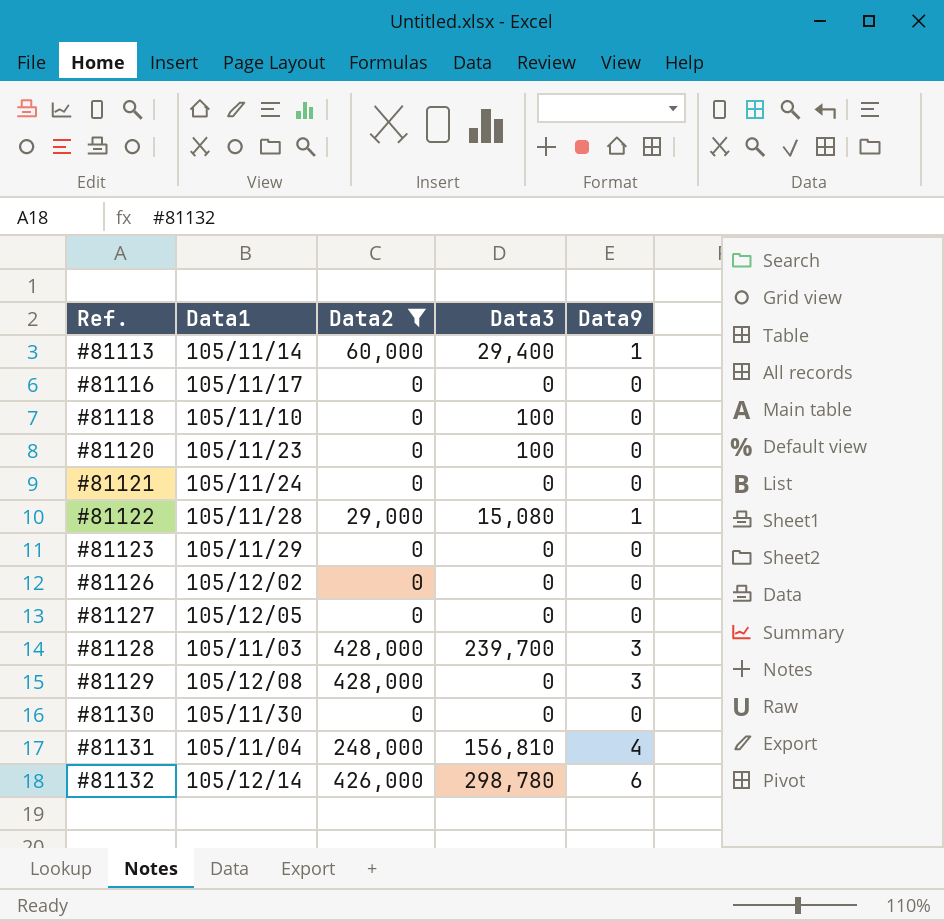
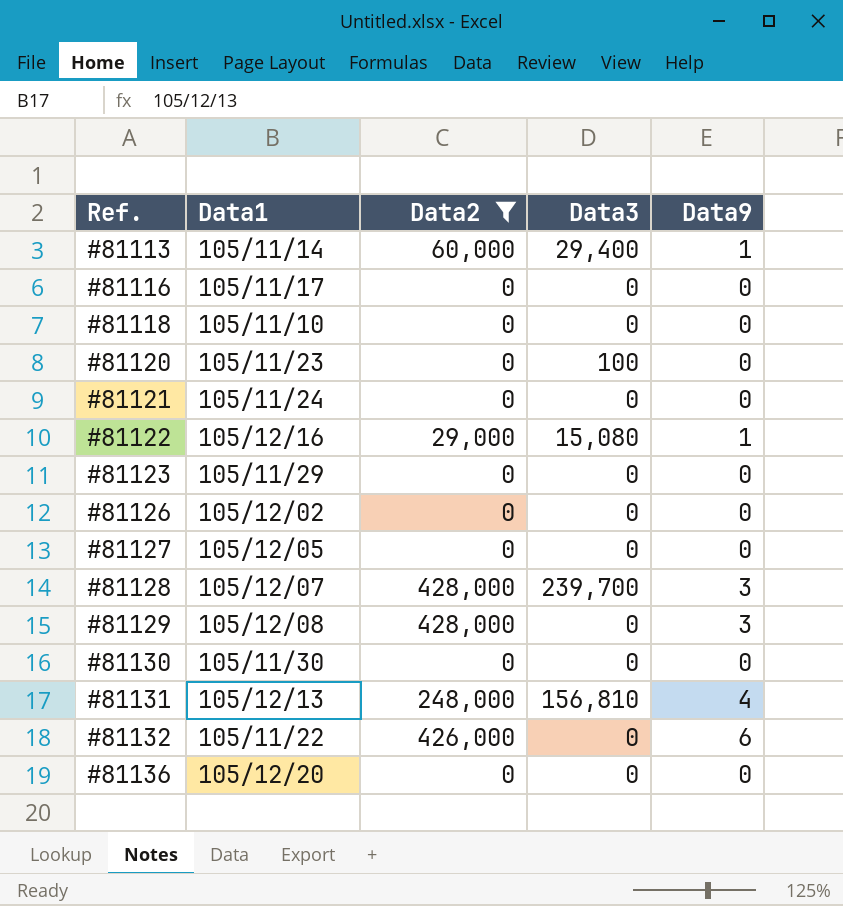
#81118 | Data3: 100 -> 0
#81122 | Data1: 105/11/28 -> 105/12/16
#81128 | Data1: 105/11/03 -> 105/12/07
#81131 | Data1: 105/11/04 -> 105/12/13
#81132 | Data1: 105/12/14 -> 105/11/22
#81132 | Data3: 298,780 -> 0
row #81136: none -> 105/12/20 | 0 | 0 | 0

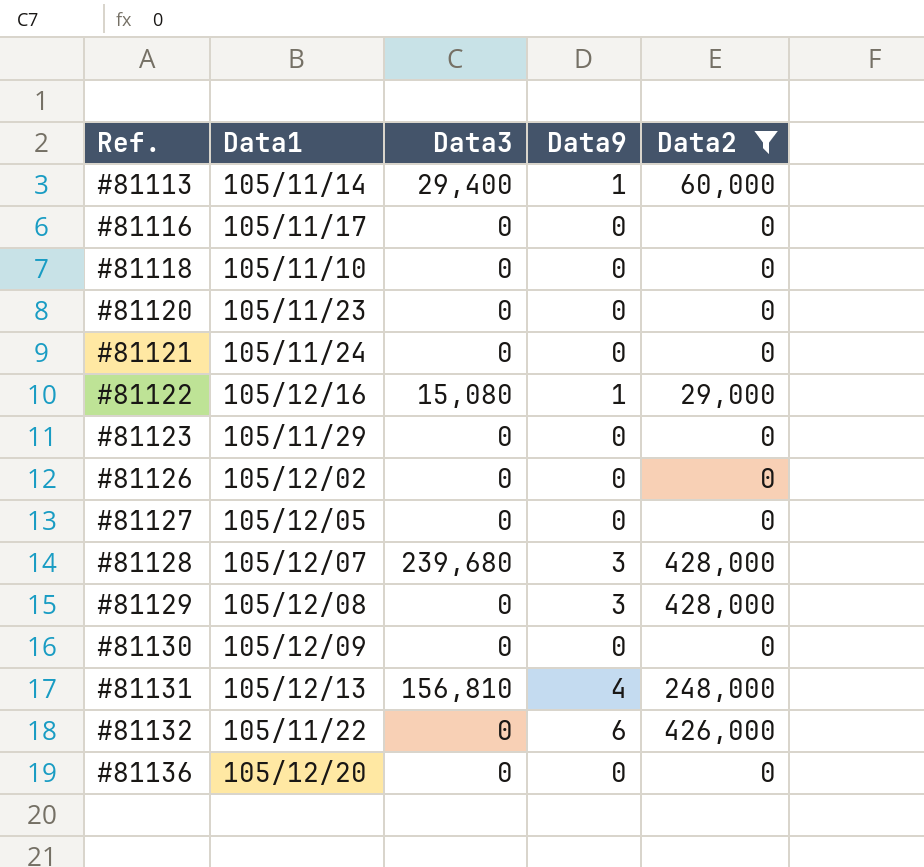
column Data2 | position: 3 -> 5
#81120 | Data3: 100 -> 0
#81128 | Data3: 239,700 -> 239,680
#81130 | Data1: 105/11/30 -> 105/12/09

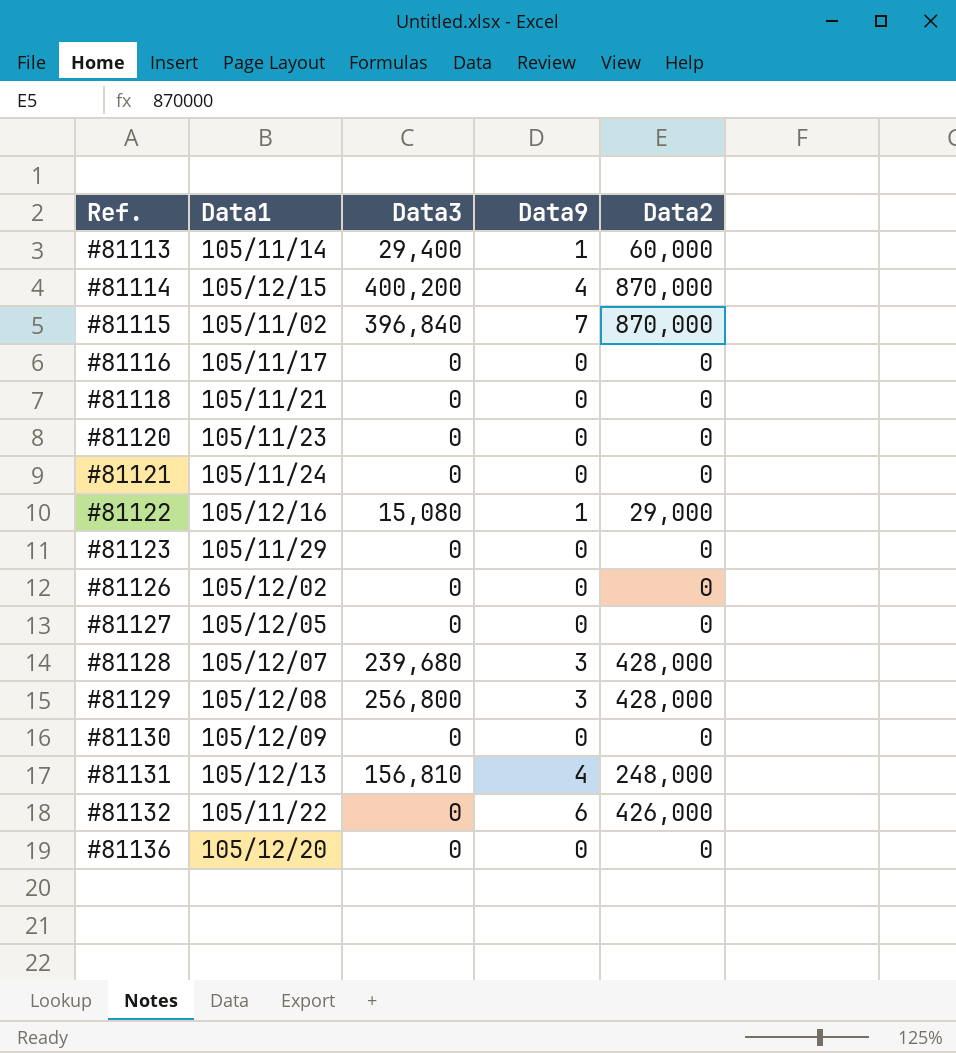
filter: Data2 != 870,000 -> none
#81118 | Data1: 105/11/10 -> 105/11/21
#81129 | Data3: 0 -> 256,800

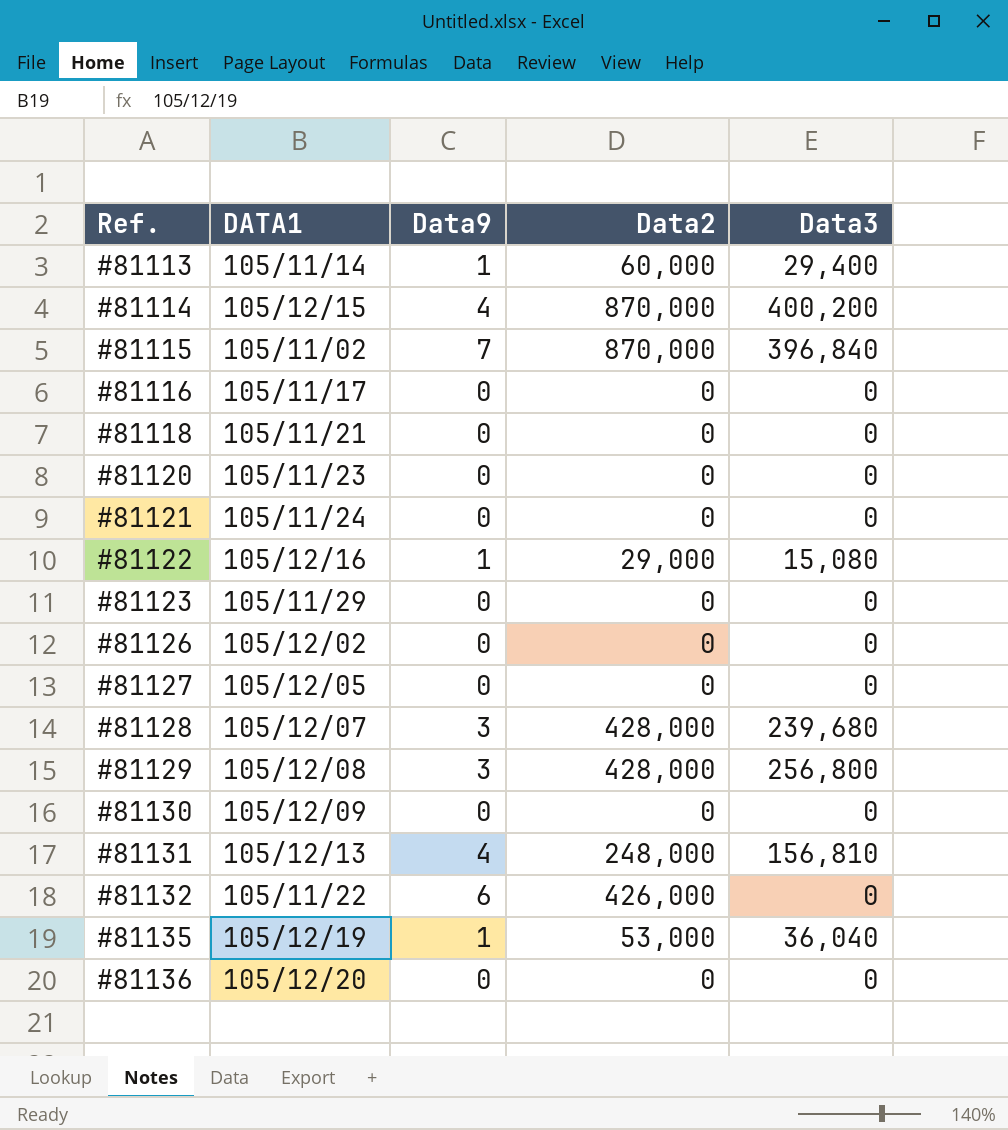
column name: Data1 -> DATA1
column Data3 | position: 3 -> 5
row #81135: none -> 105/12/19 | 1 | 53,000 | 36,040

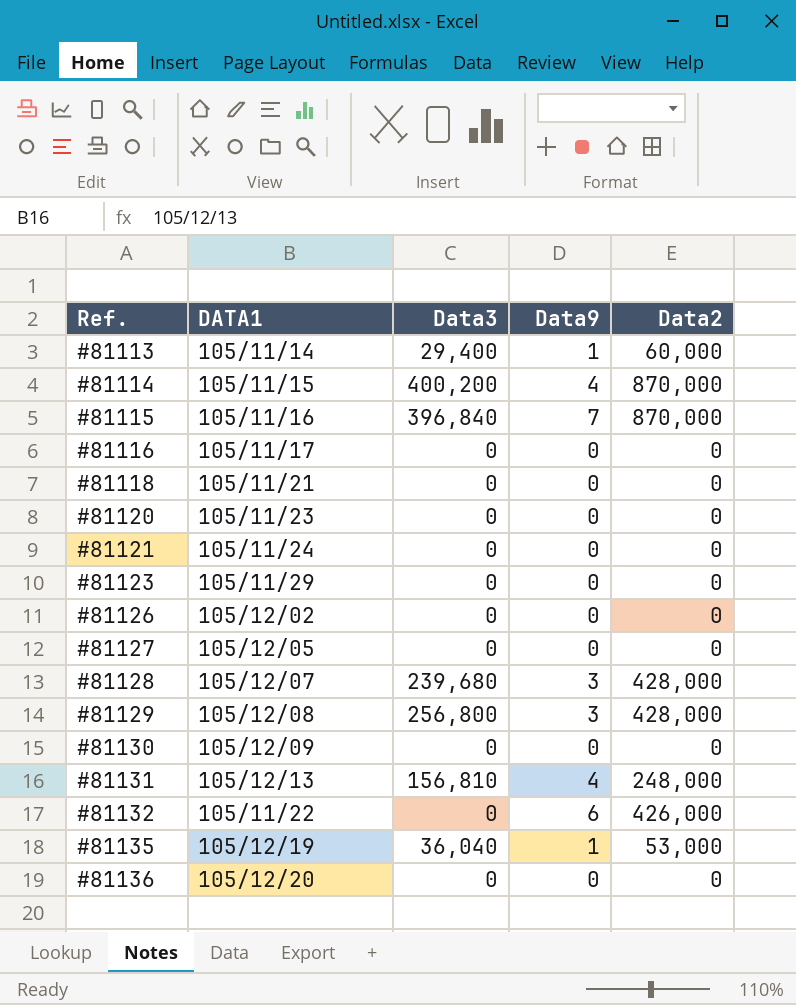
column Data3 | position: 5 -> 3
row #81122: 105/12/16 | 1 | 29,000 | 15,080 -> none
#81114 | DATA1: 105/12/15 -> 105/11/15
#81115 | DATA1: 105/11/02 -> 105/11/16

